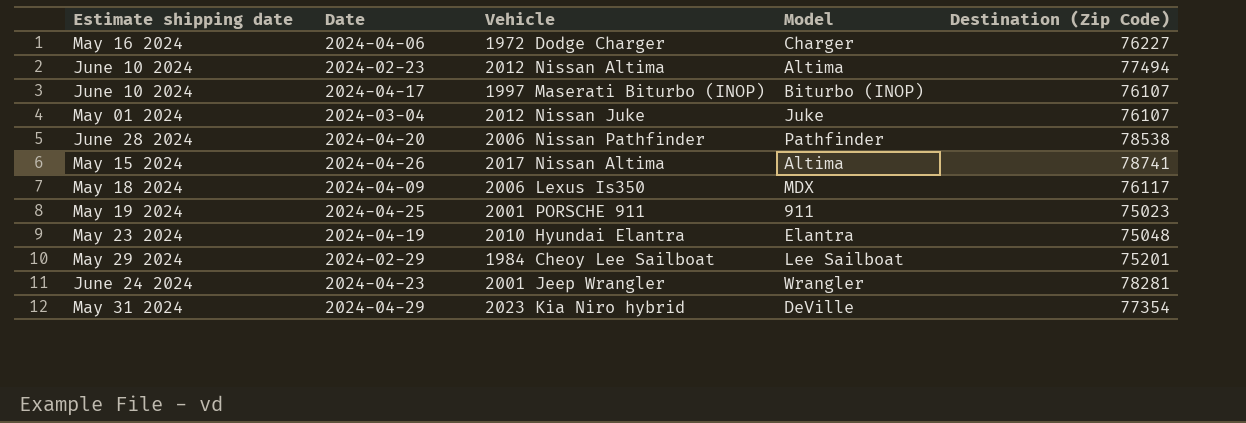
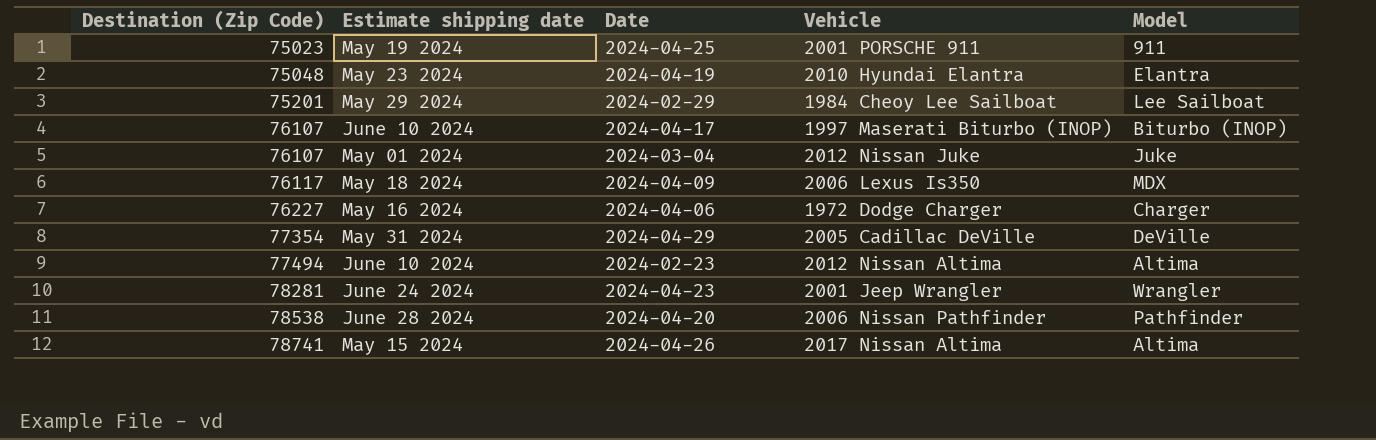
row order: none -> Destination (Zip Code) ascending
column Destination (Zip Code) | position: 5 -> 1
2024-04-29 | Vehicle: 2023 Kia Niro hybrid -> 2005 Cadillac DeVille

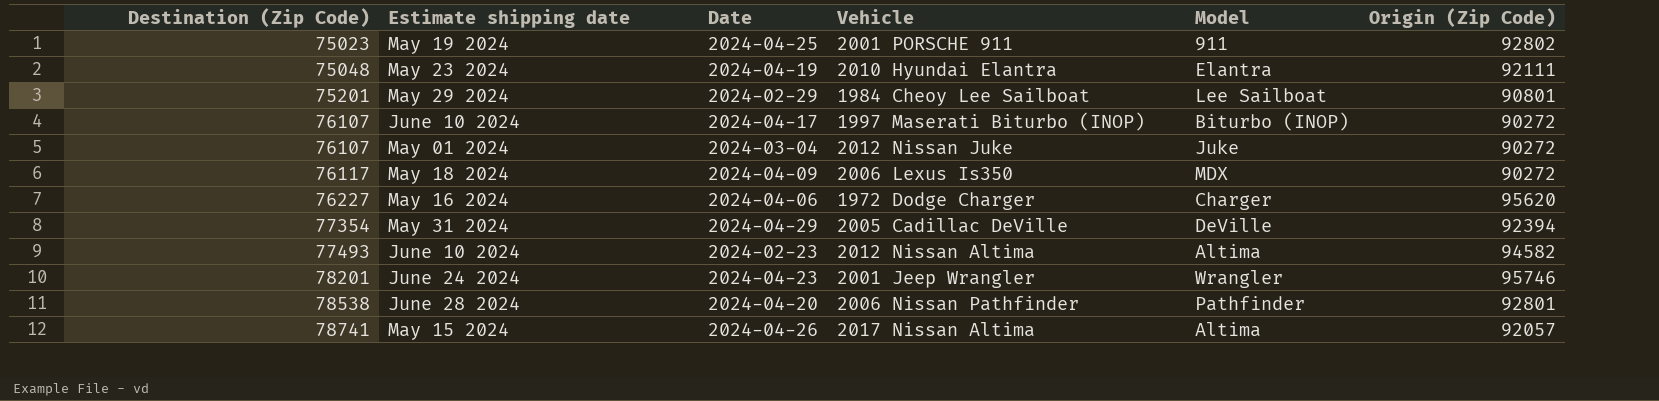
column Origin (Zip Code) | position: none -> 6
2024-02-23 | Destination (Zip Code): 77494 -> 77493
2024-04-23 | Destination (Zip Code): 78281 -> 78201

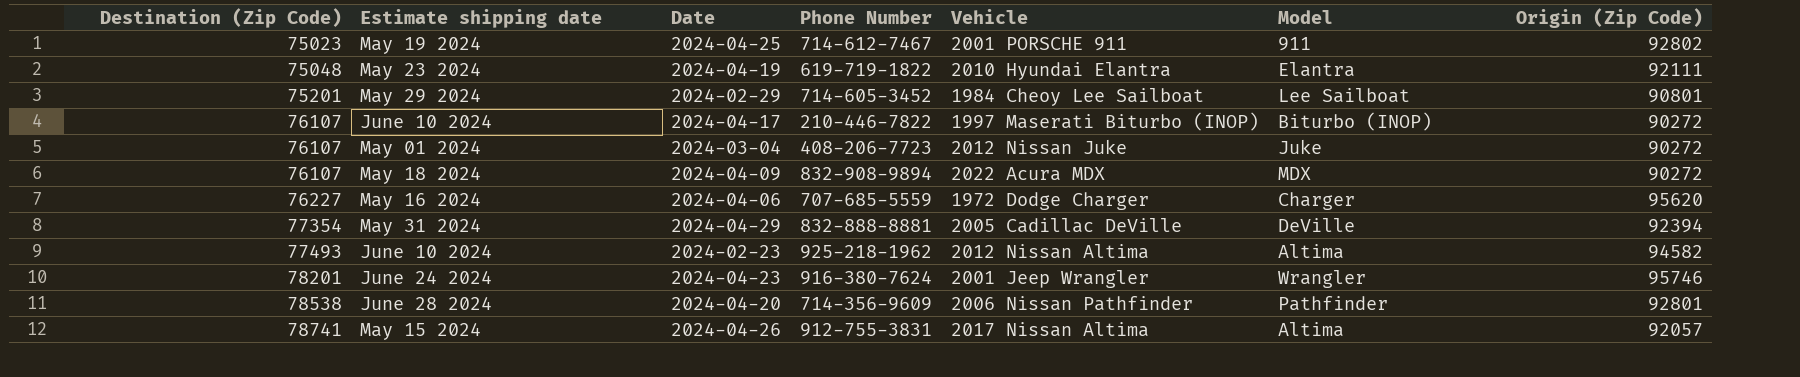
column Phone Number | position: none -> 4
2024-04-09 | Destination (Zip Code): 76117 -> 76107
2024-04-09 | Vehicle: 2006 Lexus Is350 -> 2022 Acura MDX

